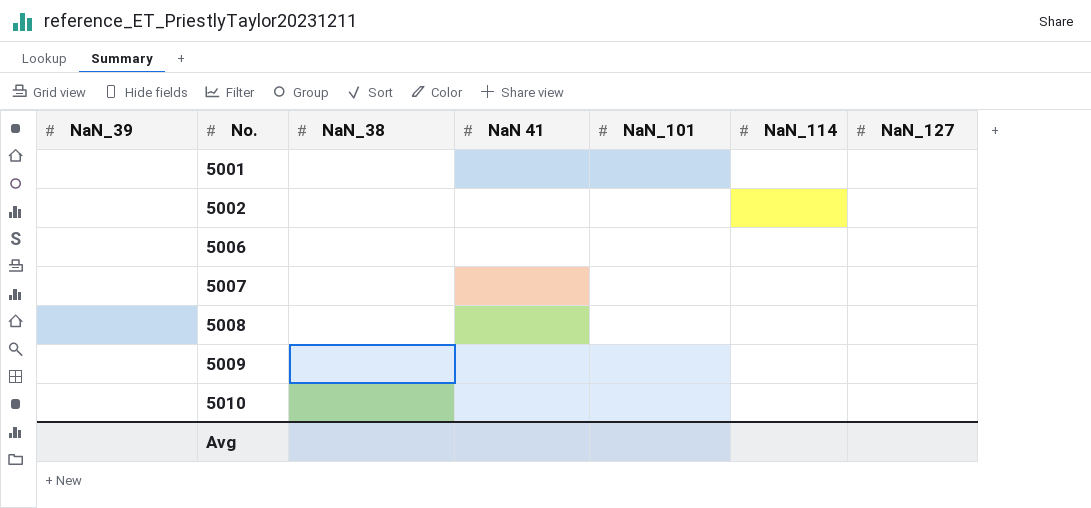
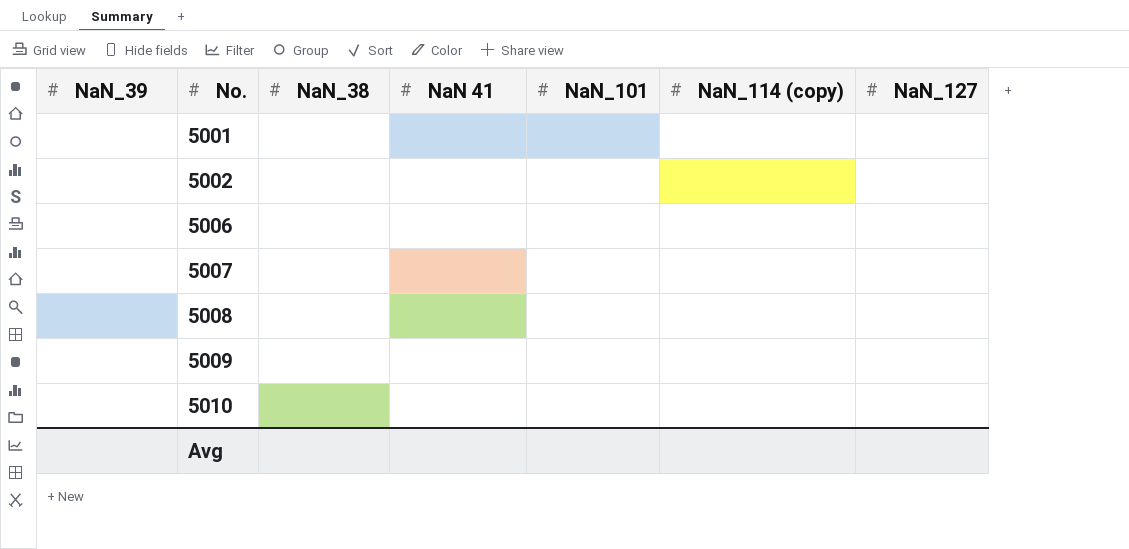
column name: NaN_114 -> NaN_114 (copy)

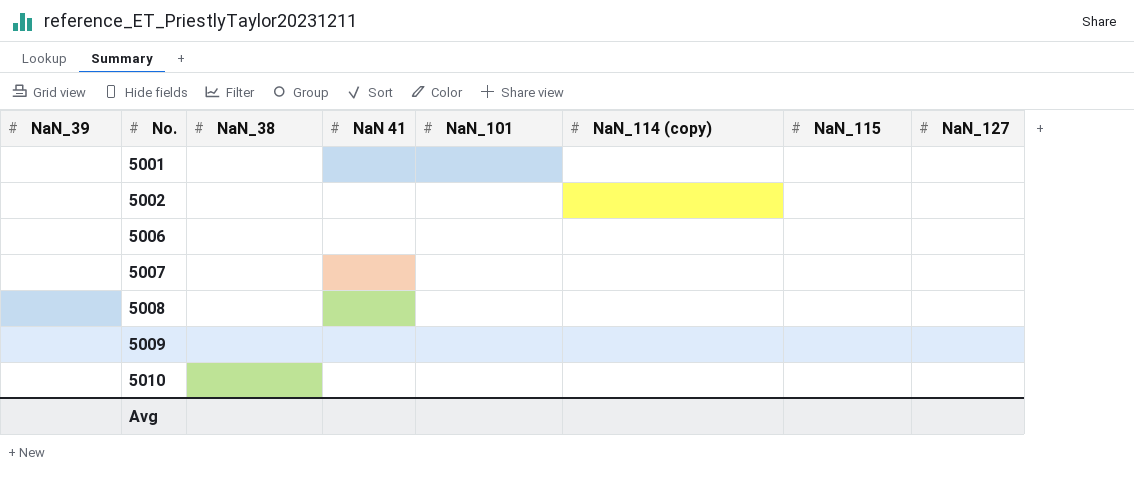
column NaN_115 | position: none -> 7

